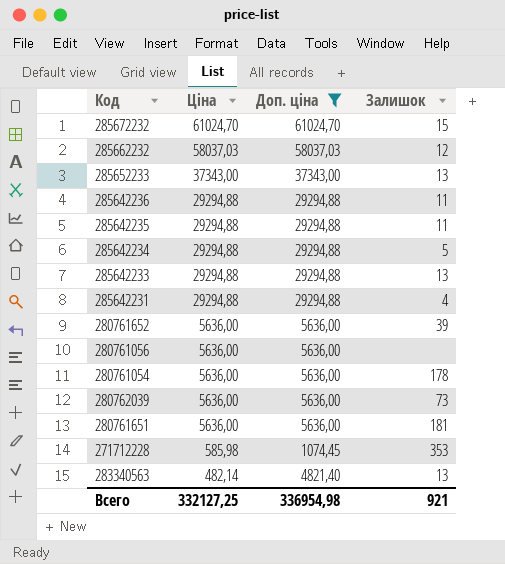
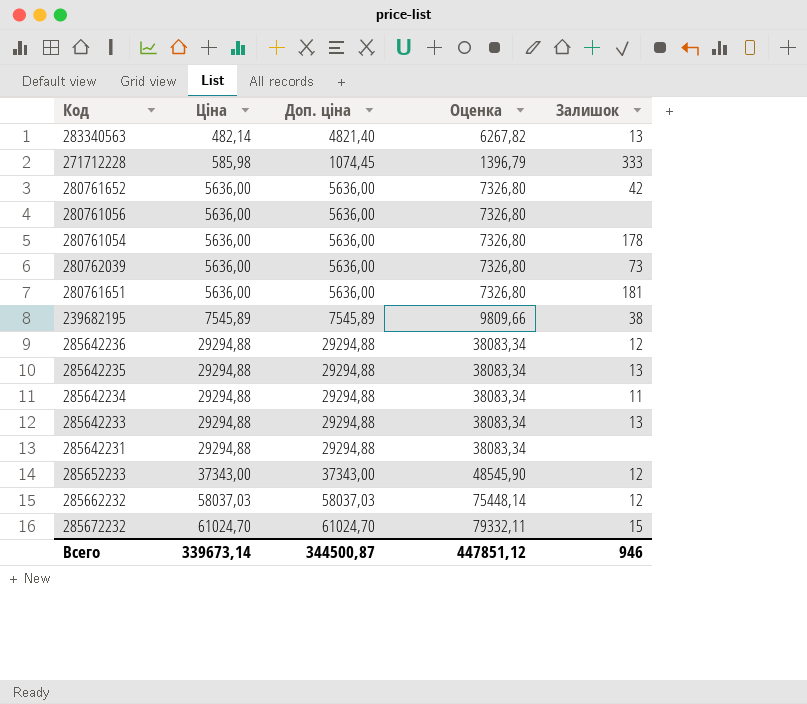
filter: Доп. ціна != 7545,89 -> none
row order: Ціна descending -> Ціна ascending
column Оценка | formula: none -> [Доп. ціна] * 1,3
271712228 | Залишок: 353 -> 333
280761652 | Залишок: 39 -> 42
285642236 | Залишок: 11 -> 12
285642235 | Залишок: 11 -> 13
285642234 | Залишок: 5 -> 11
285642231 | Залишок: 4 -> none
285652233 | Залишок: 13 -> 12
Всего | Ціна: 332127,25 -> 339673,14
Всего | Доп. ціна: 336954,98 -> 344500,87
Всего | Залишок: 921 -> 946

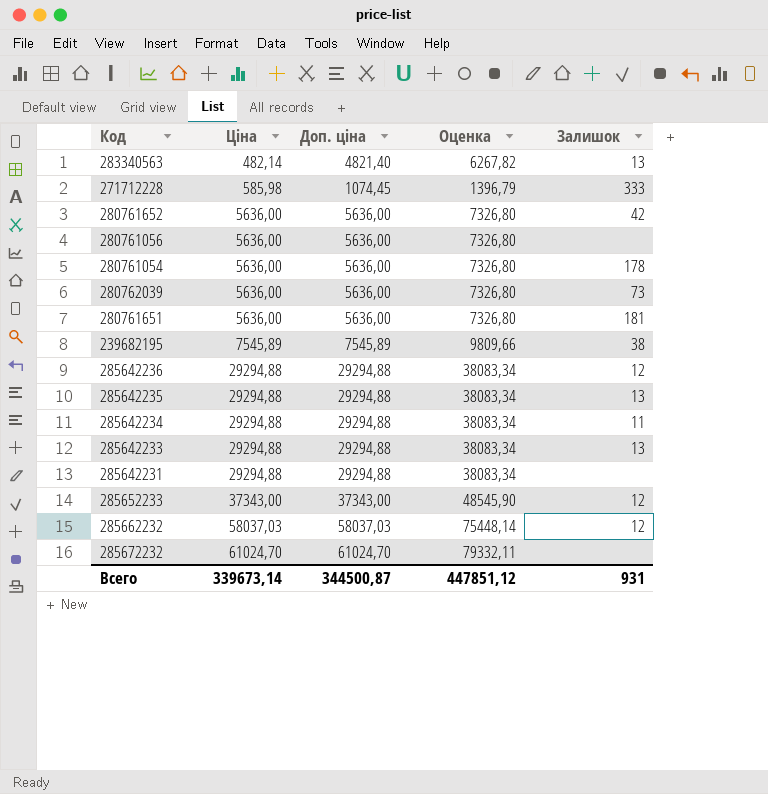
285672232 | Залишок: 15 -> none
Всего | Залишок: 946 -> 931

